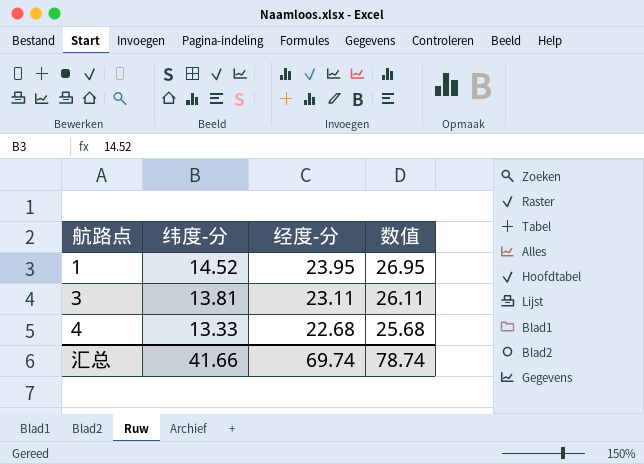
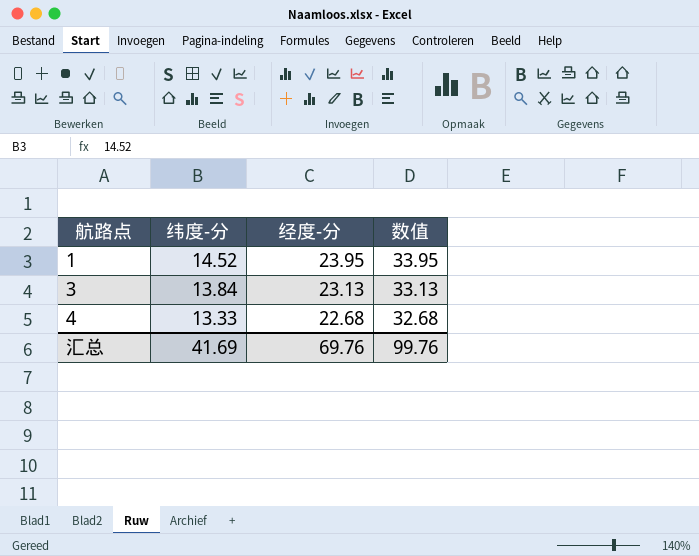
column 数值 | formula: [经度-分] + 3 -> [经度-分] + 10
3 | 纬度-分: 13.81 -> 13.84
3 | 经度-分: 23.11 -> 23.13
汇总 | 纬度-分: 41.66 -> 41.69
汇总 | 经度-分: 69.74 -> 69.76
汇总 | 数值: 78.74 -> 99.76

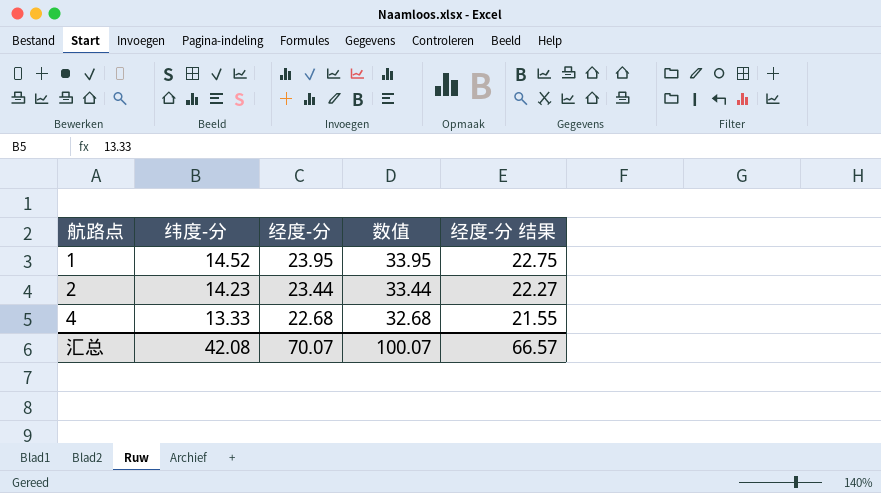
column 经度-分 结果 | formula: none -> [经度-分] * 0.95
row 3: 13.84 | 23.13 | 33.13 -> none
row 2: none -> 14.23 | 23.44 | 33.44 | 22.27
汇总 | 纬度-分: 41.69 -> 42.08
汇总 | 经度-分: 69.76 -> 70.07
汇总 | 数值: 99.76 -> 100.07

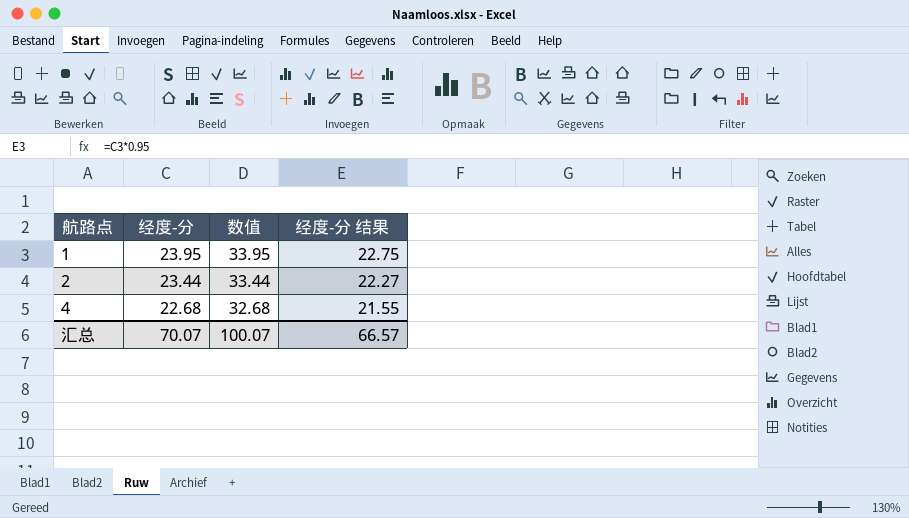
column 纬度-分 | position: 2 -> none

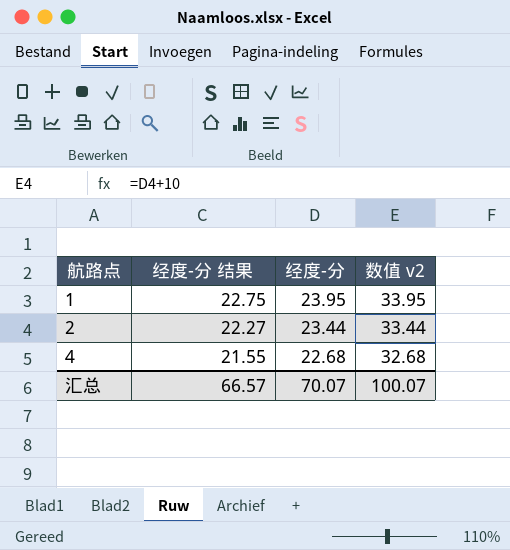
column 经度-分 结果 | position: 4 -> 2
column name: 数值 -> 数值 v2

